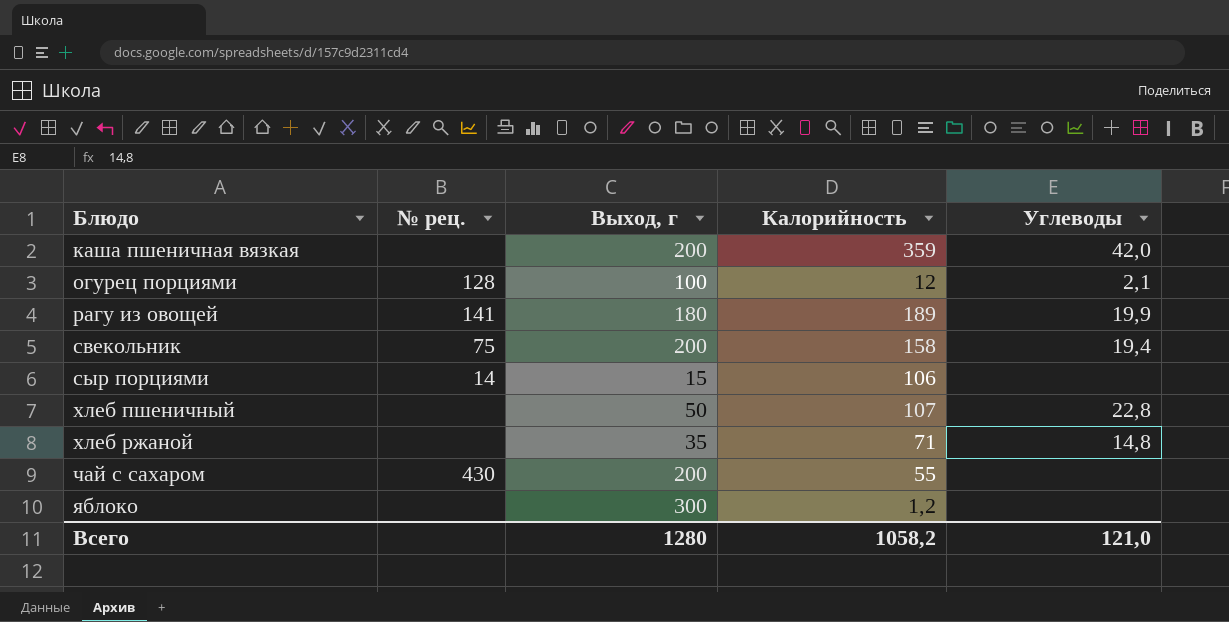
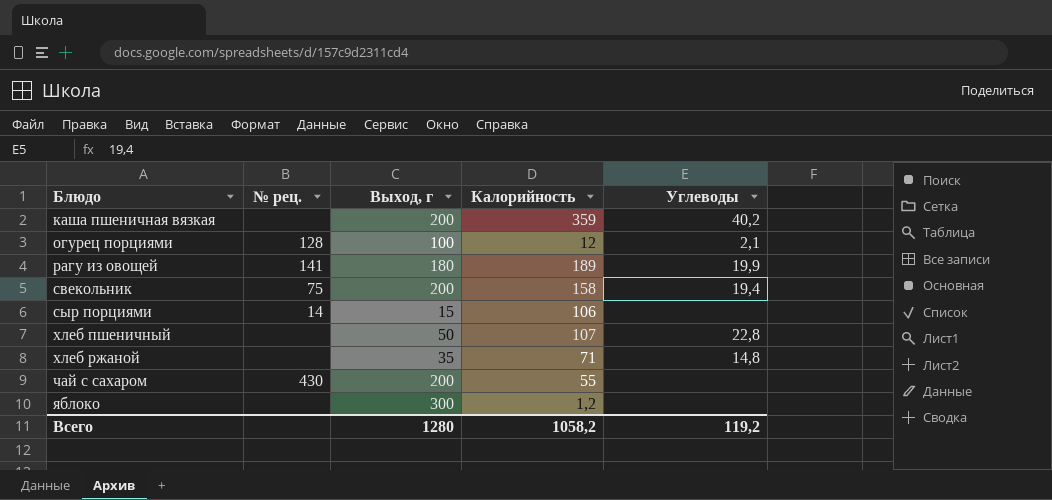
каша пшеничная вязкая | Углеводы: 42,0 -> 40,2
Всего | Углеводы: 121,0 -> 119,2

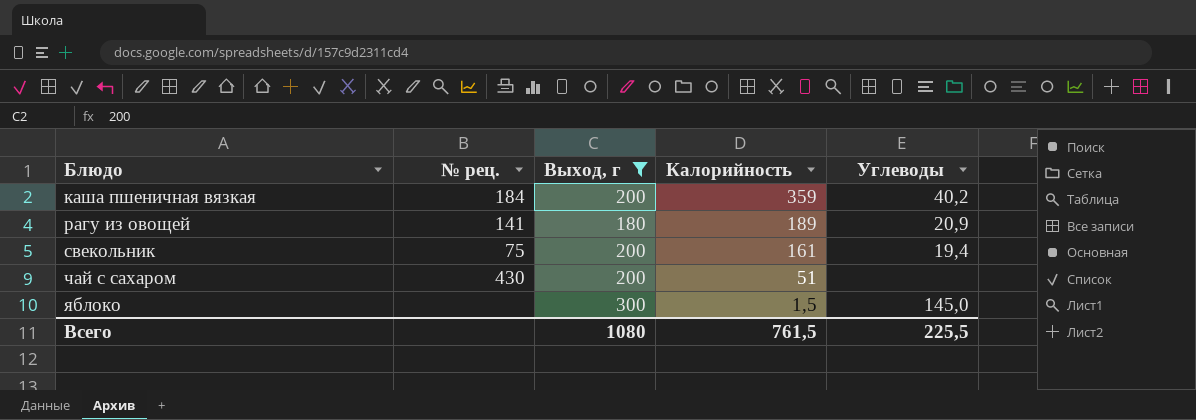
filter: none -> Выход, г >= 180
каша пшеничная вязкая | № рец.: none -> 184
рагу из овощей | Углеводы: 19,9 -> 20,9
свекольник | Калорийность: 158 -> 161
чай с сахаром | Калорийность: 55 -> 51
яблоко | Калорийность: 1,2 -> 1,5
яблоко | Углеводы: none -> 145,0
Всего | Выход, г: 1280 -> 1080
Всего | Калорийность: 1058,2 -> 761,5
Всего | Углеводы: 119,2 -> 225,5

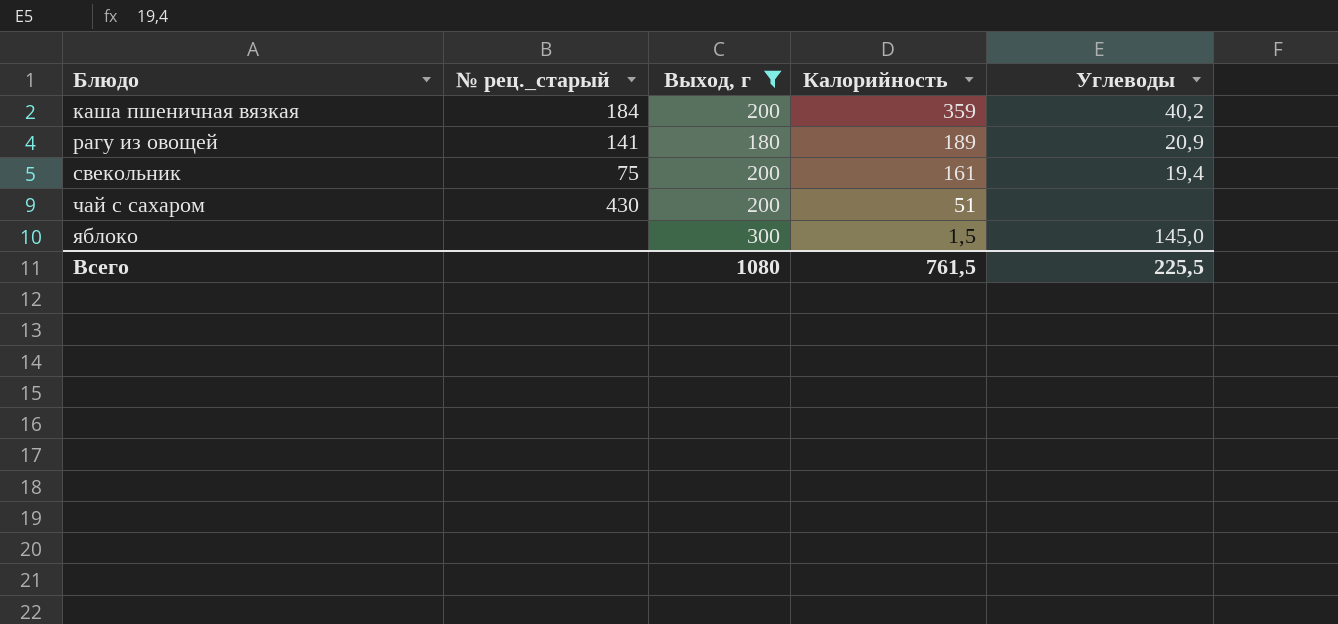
column name: № рец. -> № рец._старый

